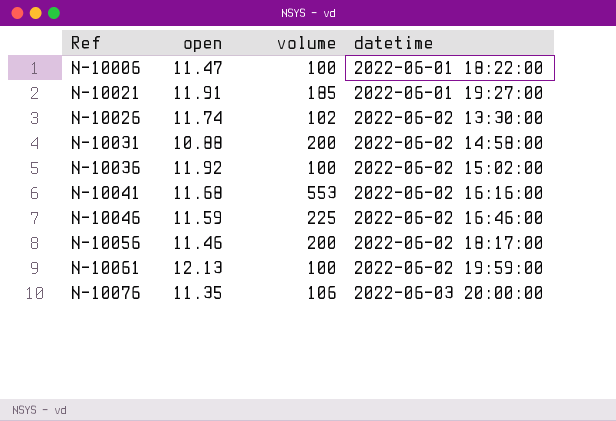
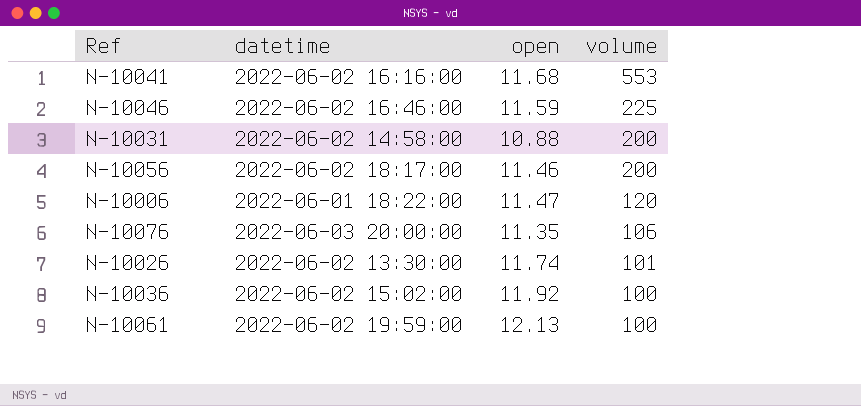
row order: Ref ascending -> volume descending
column datetime | position: 4 -> 2
row N-10021: 11.91 | 185 | 2022-06-01 19:27:00 -> none
N-10006 | volume: 100 -> 120
N-10026 | volume: 102 -> 101

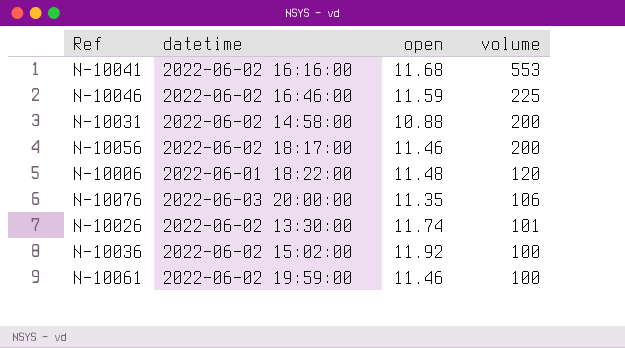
N-10006 | open: 11.47 -> 11.48
N-10061 | open: 12.13 -> 11.46

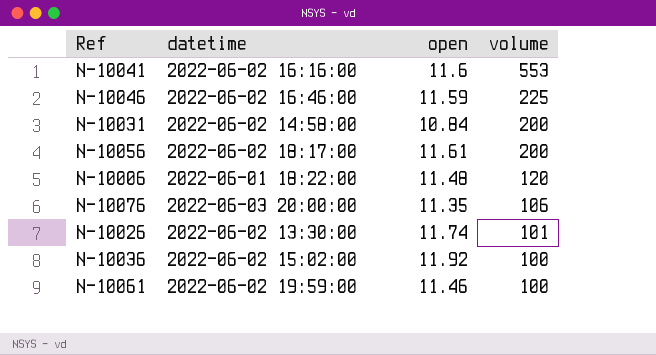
N-10041 | open: 11.68 -> 11.6
N-10031 | open: 10.88 -> 10.84
N-10056 | open: 11.46 -> 11.61

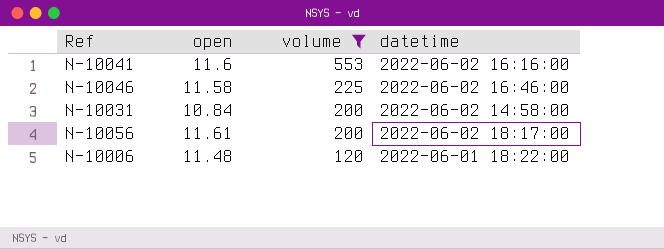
filter: none -> volume >= 120
column datetime | position: 2 -> 4
N-10046 | open: 11.59 -> 11.58

